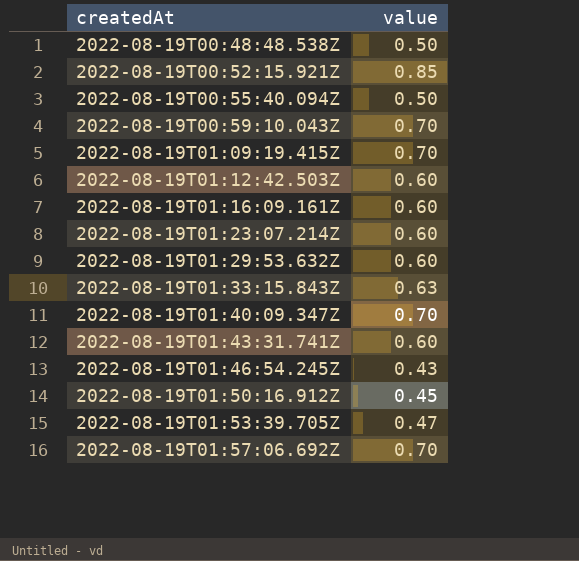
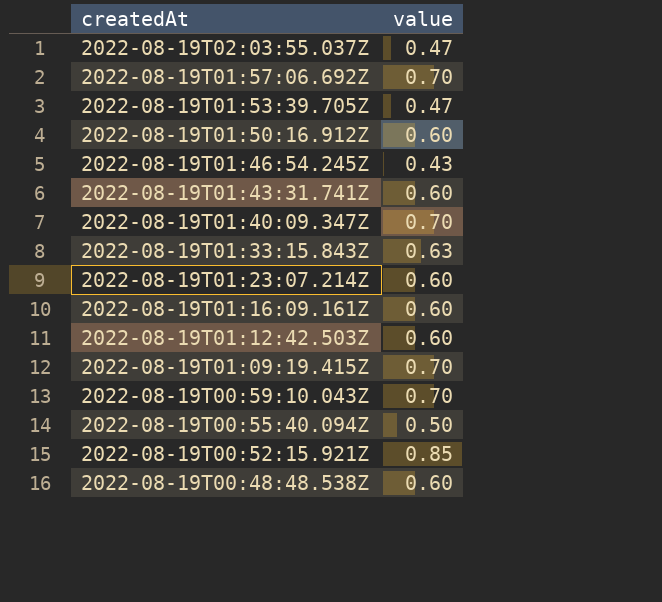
row order: createdAt ascending -> createdAt descending
row 2022-08-19T01:29:53.632Z: 0.60 -> none
row 2022-08-19T02:03:55.037Z: none -> 0.47
2022-08-19T01:50:16.912Z | value: 0.45 -> 0.60
2022-08-19T00:48:48.538Z | value: 0.50 -> 0.60

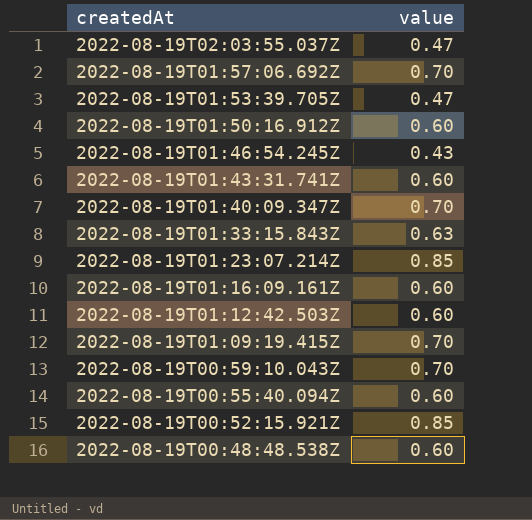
2022-08-19T01:23:07.214Z | value: 0.60 -> 0.85
2022-08-19T00:55:40.094Z | value: 0.50 -> 0.60

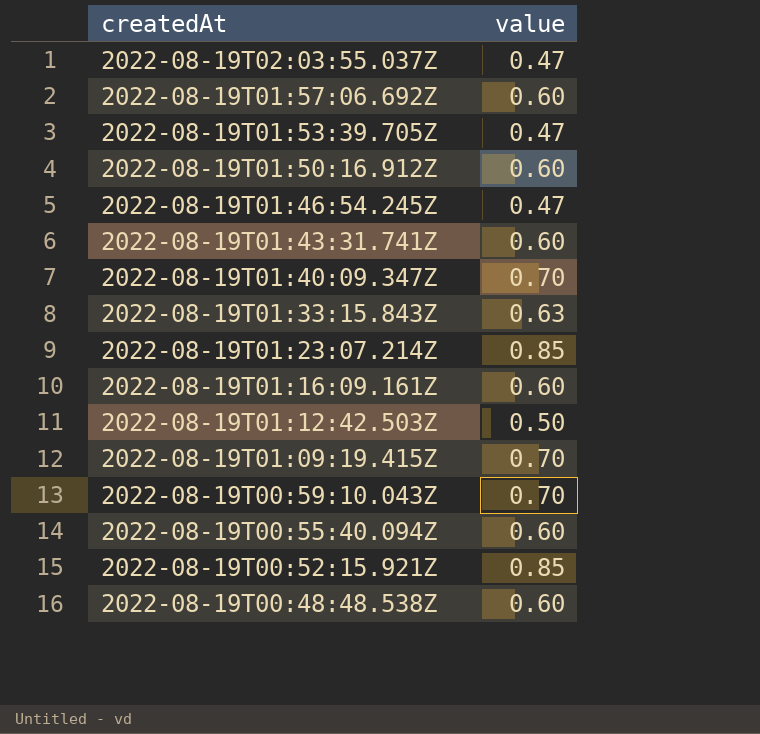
2022-08-19T01:57:06.692Z | value: 0.70 -> 0.60
2022-08-19T01:46:54.245Z | value: 0.43 -> 0.47
2022-08-19T01:12:42.503Z | value: 0.60 -> 0.50

